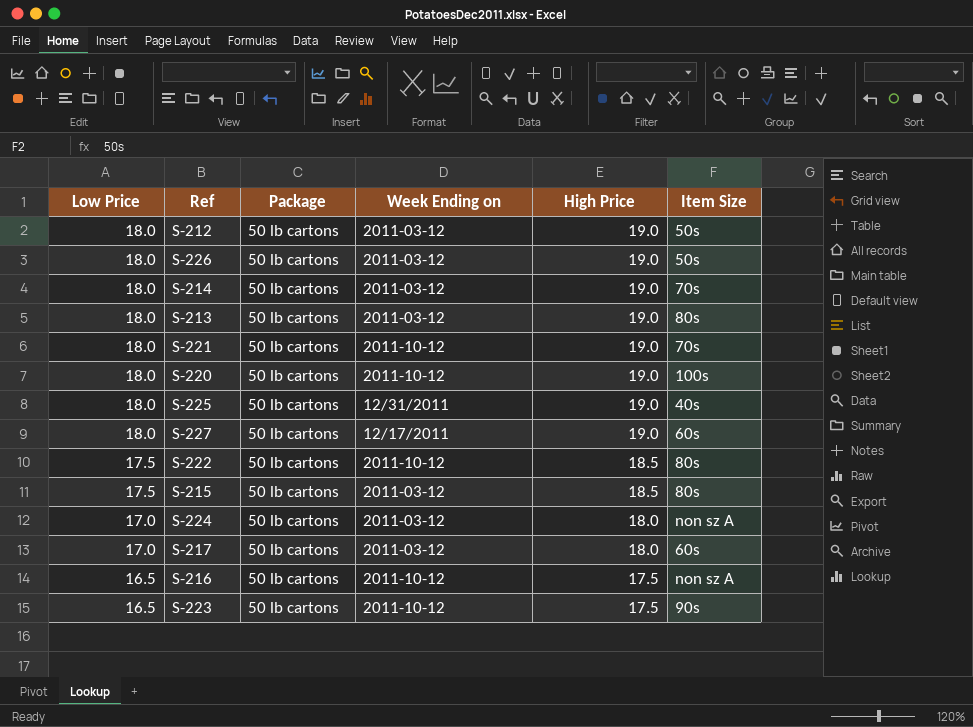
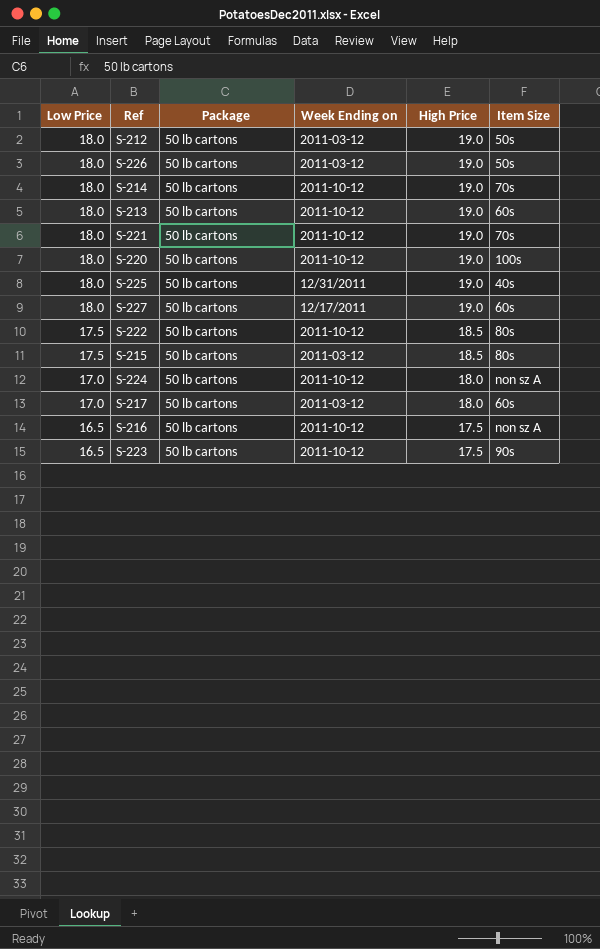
S-214 | Week Ending on: 2011-03-12 -> 2011-10-12
S-213 | Week Ending on: 2011-03-12 -> 2011-10-12
S-213 | Item Size: 80s -> 60s
S-224 | Week Ending on: 2011-03-12 -> 2011-10-12

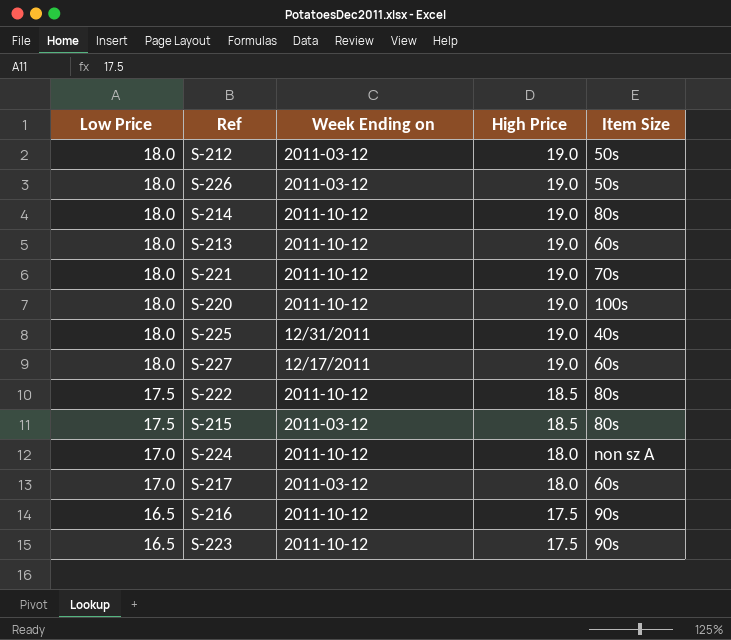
column Package | position: 3 -> none
S-214 | Item Size: 70s -> 80s
S-216 | Item Size: non sz A -> 90s

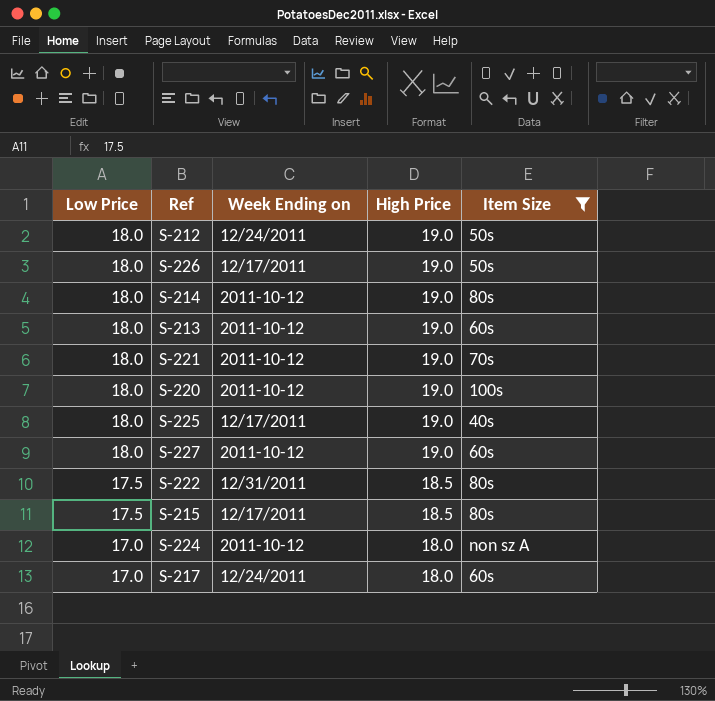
filter: none -> Item Size != 90s
S-212 | Week Ending on: 2011-03-12 -> 12/24/2011
S-226 | Week Ending on: 2011-03-12 -> 12/17/2011
S-225 | Week Ending on: 12/31/2011 -> 12/17/2011
S-227 | Week Ending on: 12/17/2011 -> 2011-10-12
S-222 | Week Ending on: 2011-10-12 -> 12/31/2011
S-215 | Week Ending on: 2011-03-12 -> 12/17/2011
S-217 | Week Ending on: 2011-03-12 -> 12/24/2011

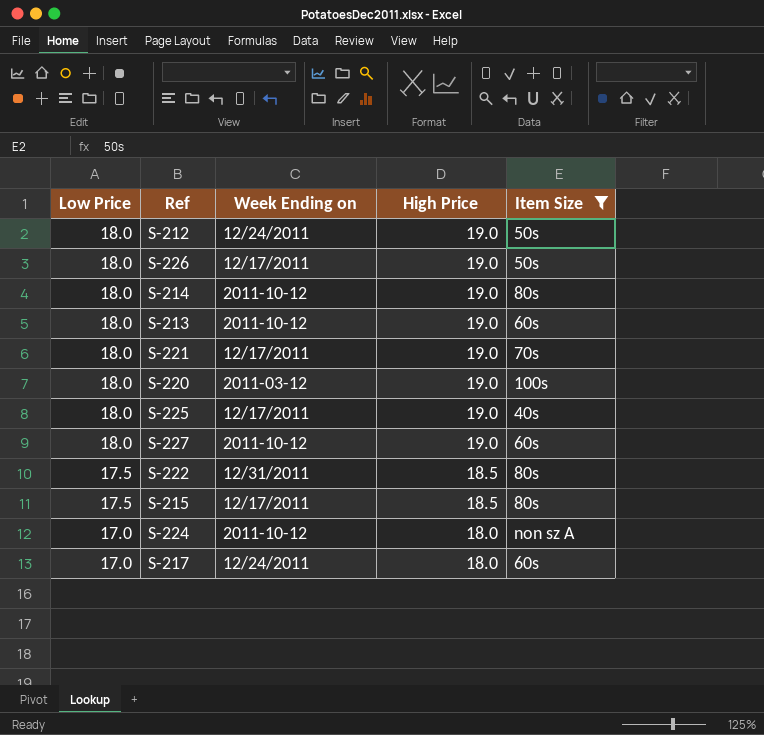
S-221 | Week Ending on: 2011-10-12 -> 12/17/2011
S-220 | Week Ending on: 2011-10-12 -> 2011-03-12

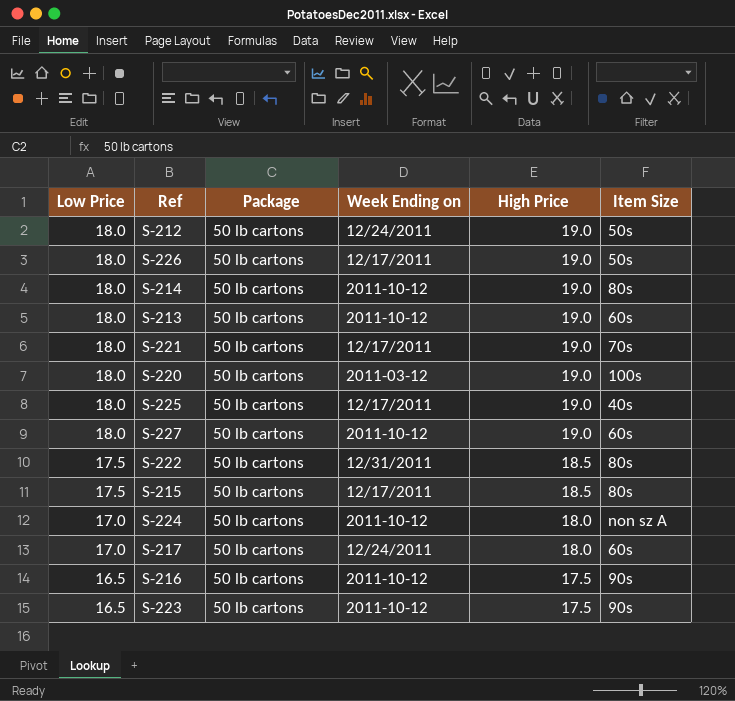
filter: Item Size != 90s -> none
column Package | position: none -> 3

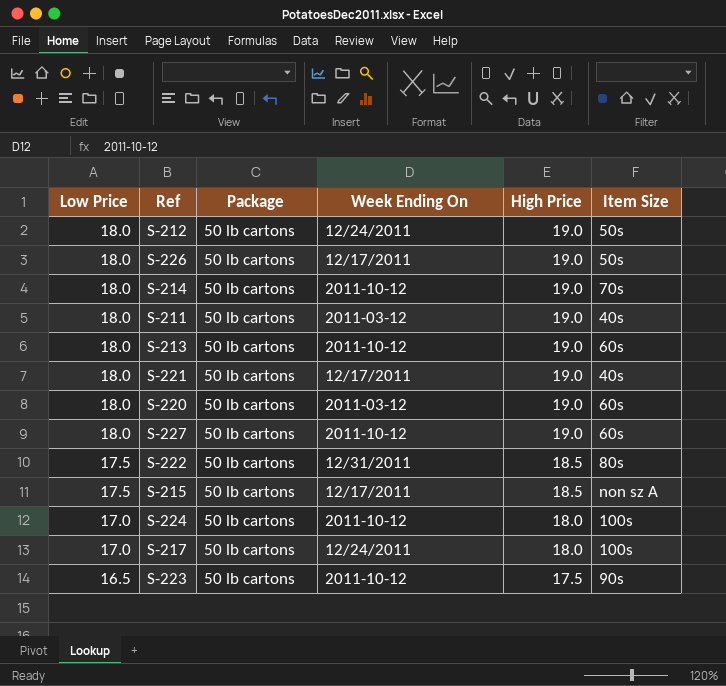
column name: Week Ending on -> Week Ending On
row S-225: 18.0 | 50 lb cartons | 12/17/2011 | 19.0 | 40s -> none
row S-216: 16.5 | 50 lb cartons | 2011-10-12 | 17.5 | 90s -> none
S-214 | Item Size: 80s -> 70s
row S-211: none -> 18.0 | 50 lb cartons | 2011-03-12 | 19.0 | 40s
S-221 | Item Size: 70s -> 40s
S-220 | Item Size: 100s -> 60s
S-215 | Item Size: 80s -> non sz A
S-224 | Item Size: non sz A -> 100s
S-217 | Item Size: 60s -> 100s

